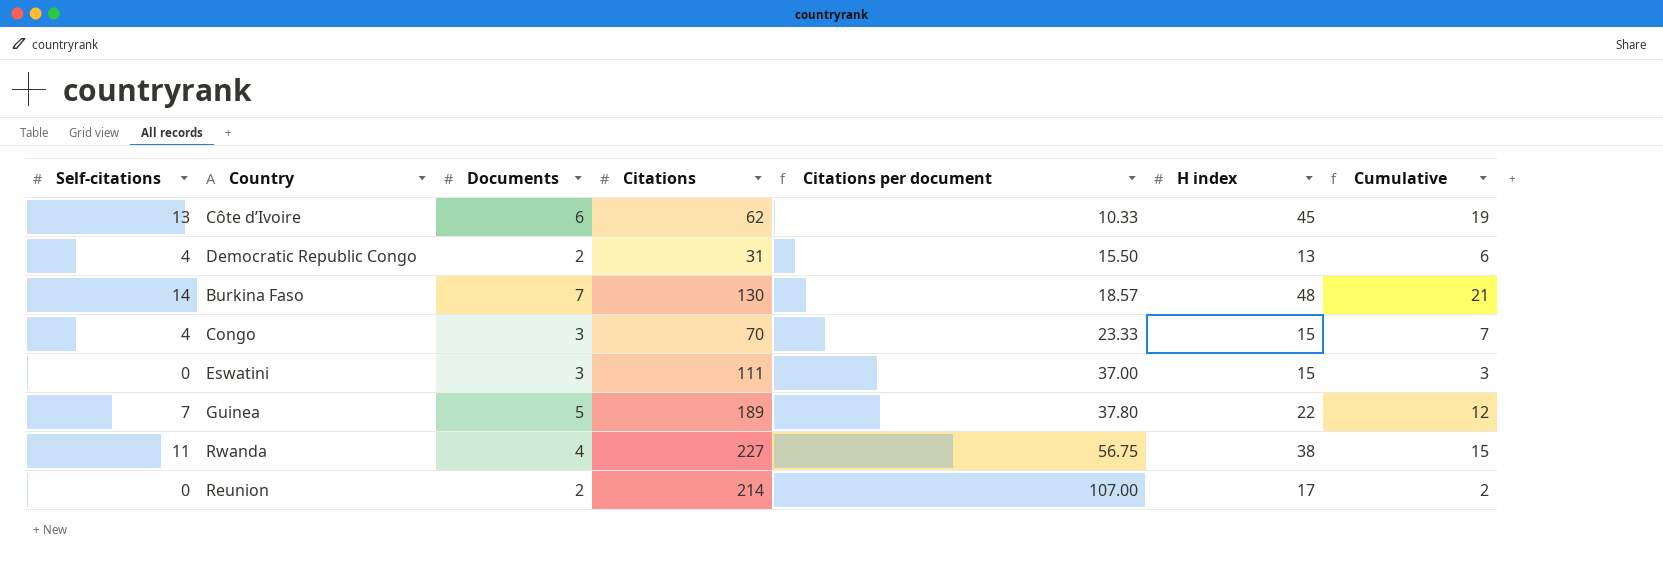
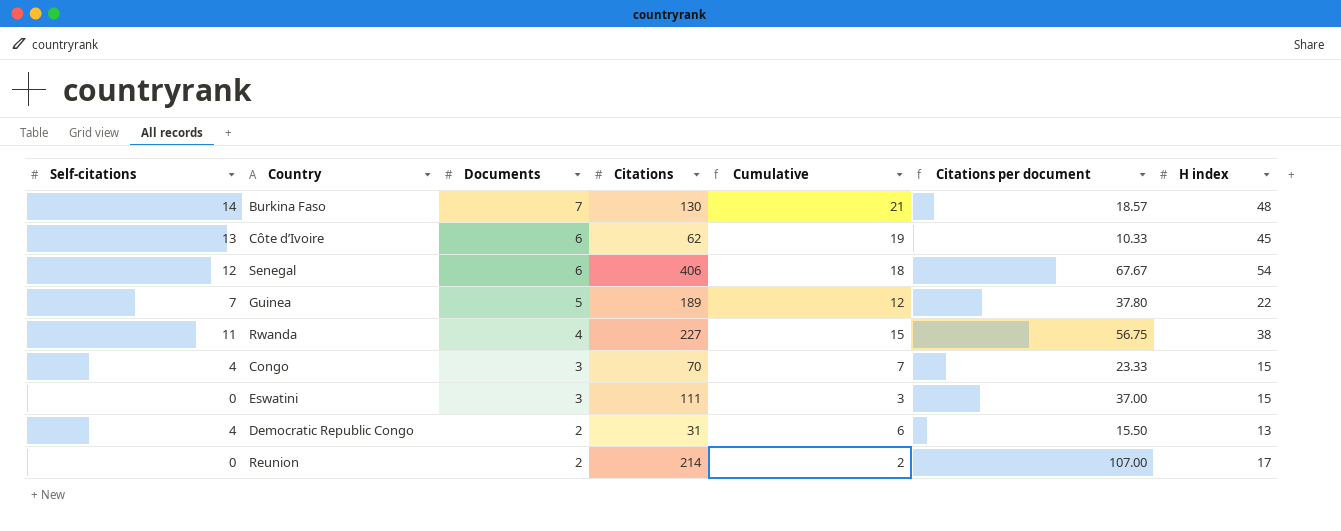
row order: Citations per document ascending -> Documents descending
column Cumulative | position: 7 -> 5
row Senegal: none -> 12 | 6 | 406 | 18 | 67.67 | 54

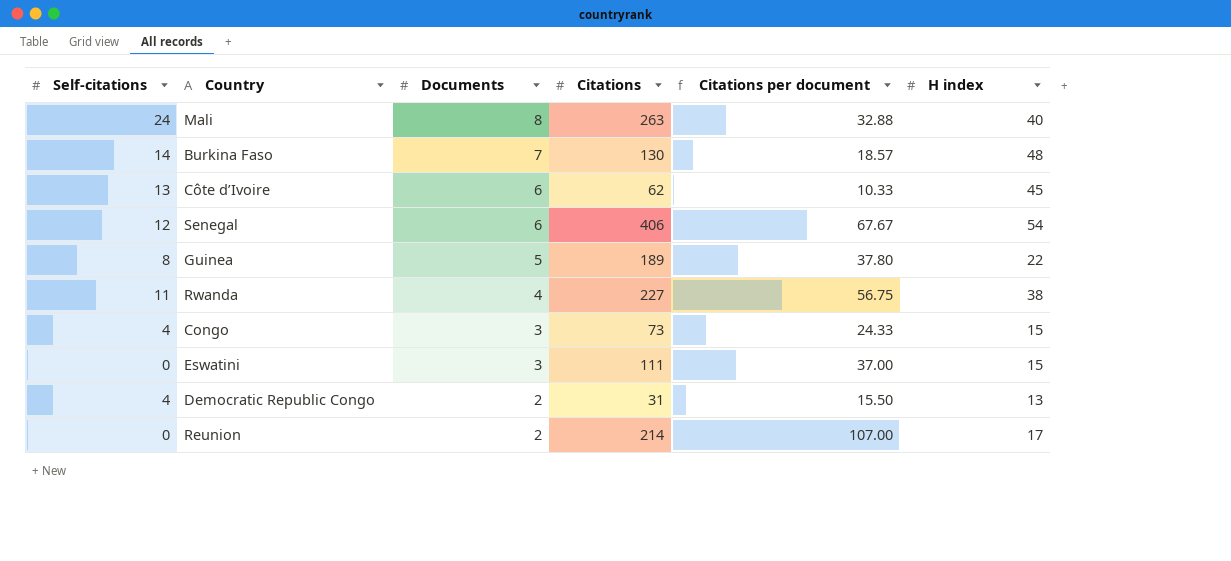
column Cumulative | formula: [Self-citations] + [Documents] -> none
row Mali: none -> 24 | 8 | 263 | 32.88 | 40
Guinea | Self-citations: 7 -> 8
Congo | Citations: 70 -> 73
Congo | Citations per document: 23.33 -> 24.33

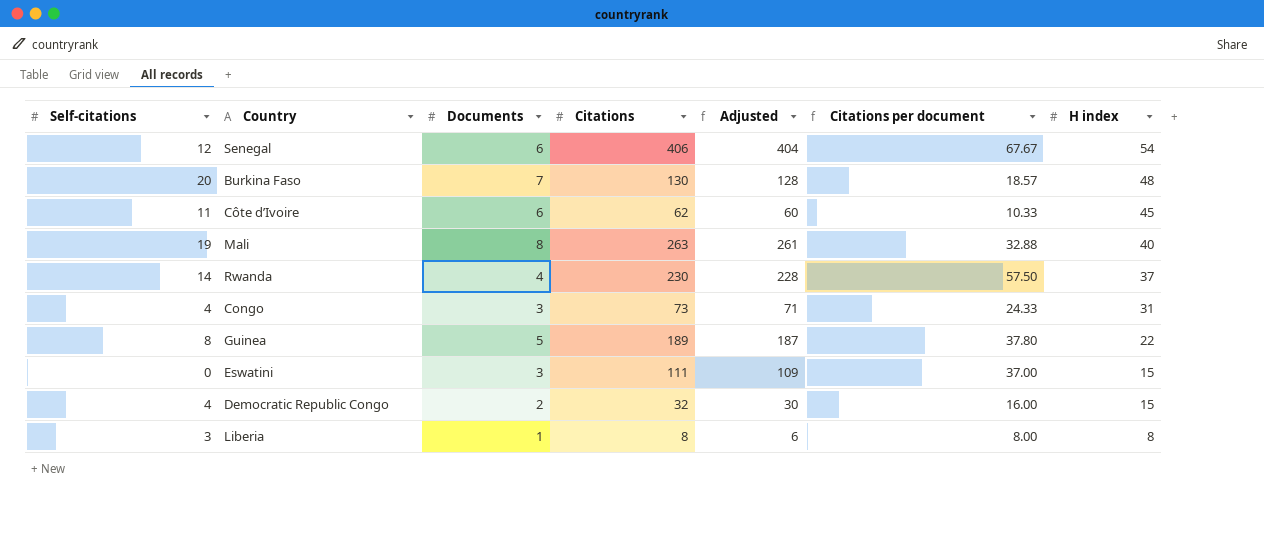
row order: Documents descending -> H index descending
column Adjusted | formula: none -> [Citations] - 2
row Reunion: 0 | 2 | 214 | 107.00 | 17 -> none
Burkina Faso | Self-citations: 14 -> 20
Côte d’Ivoire | Self-citations: 13 -> 11
Mali | Self-citations: 24 -> 19
Rwanda | Self-citations: 11 -> 14
Rwanda | Citations: 227 -> 230
Rwanda | Citations per document: 56.75 -> 57.50
Rwanda | H index: 38 -> 37
Congo | H index: 15 -> 31
Democratic Republic Congo | Citations: 31 -> 32
Democratic Republic Congo | Citations per document: 15.50 -> 16.00
Democratic Republic Congo | H index: 13 -> 15
row Liberia: none -> 3 | 1 | 8 | 6 | 8.00 | 8

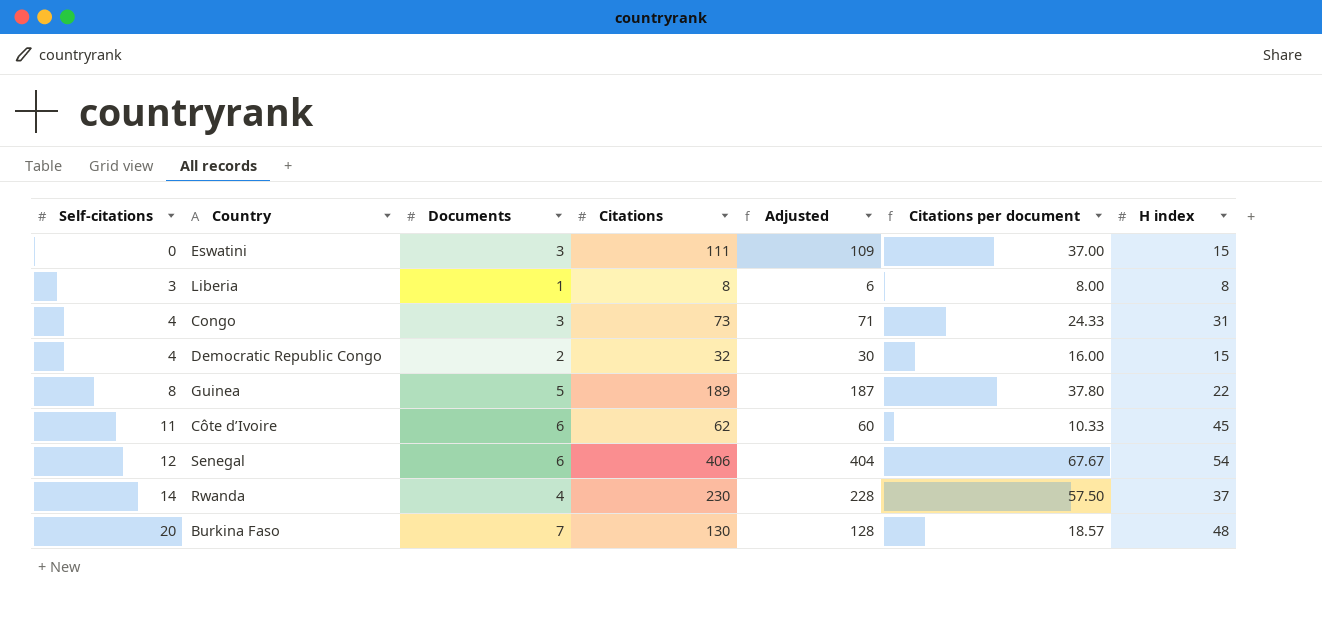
row order: H index descending -> Self-citations ascending
row Mali: 19 | 8 | 263 | 261 | 32.88 | 40 -> none

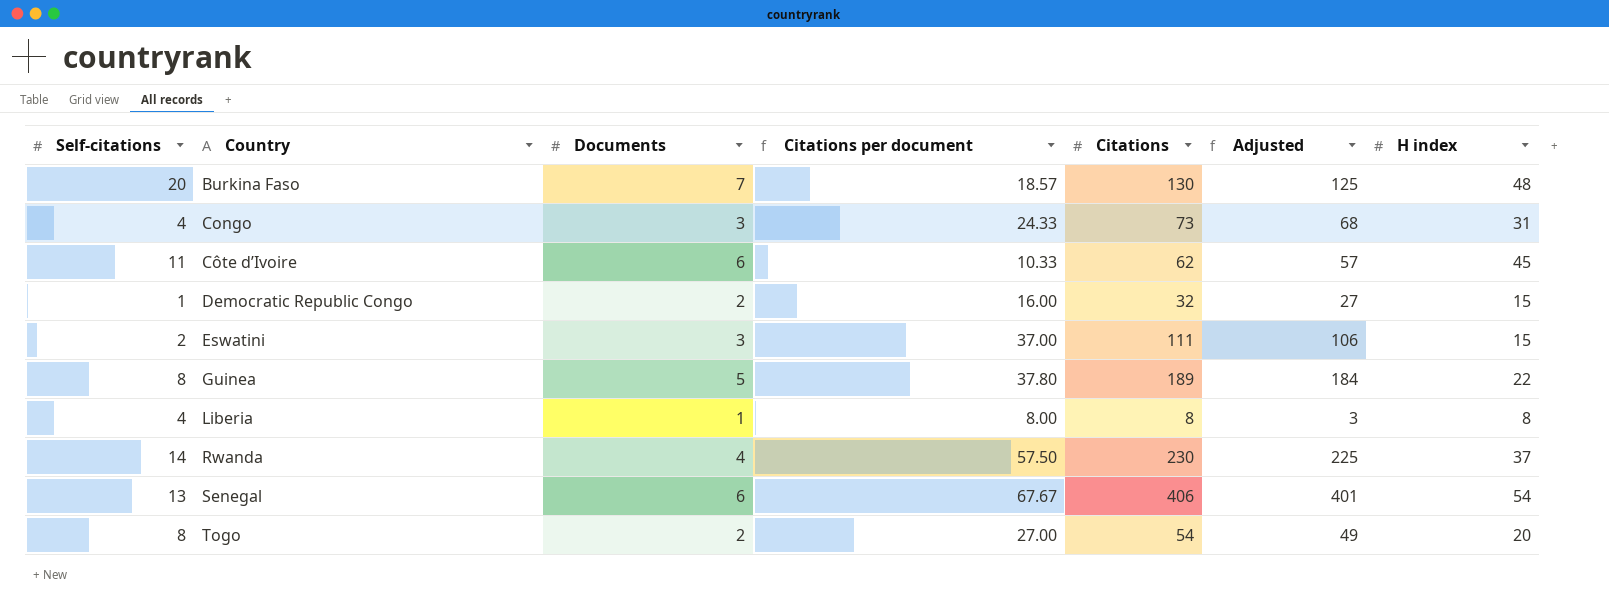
row order: Self-citations ascending -> Country ascending
column Citations per document | position: 6 -> 4
column Adjusted | formula: [Citations] - 2 -> [Citations] - 5
Democratic Republic Congo | Self-citations: 4 -> 1
Eswatini | Self-citations: 0 -> 2
Liberia | Self-citations: 3 -> 4
Senegal | Self-citations: 12 -> 13
row Togo: none -> 8 | 2 | 27.00 | 54 | 49 | 20

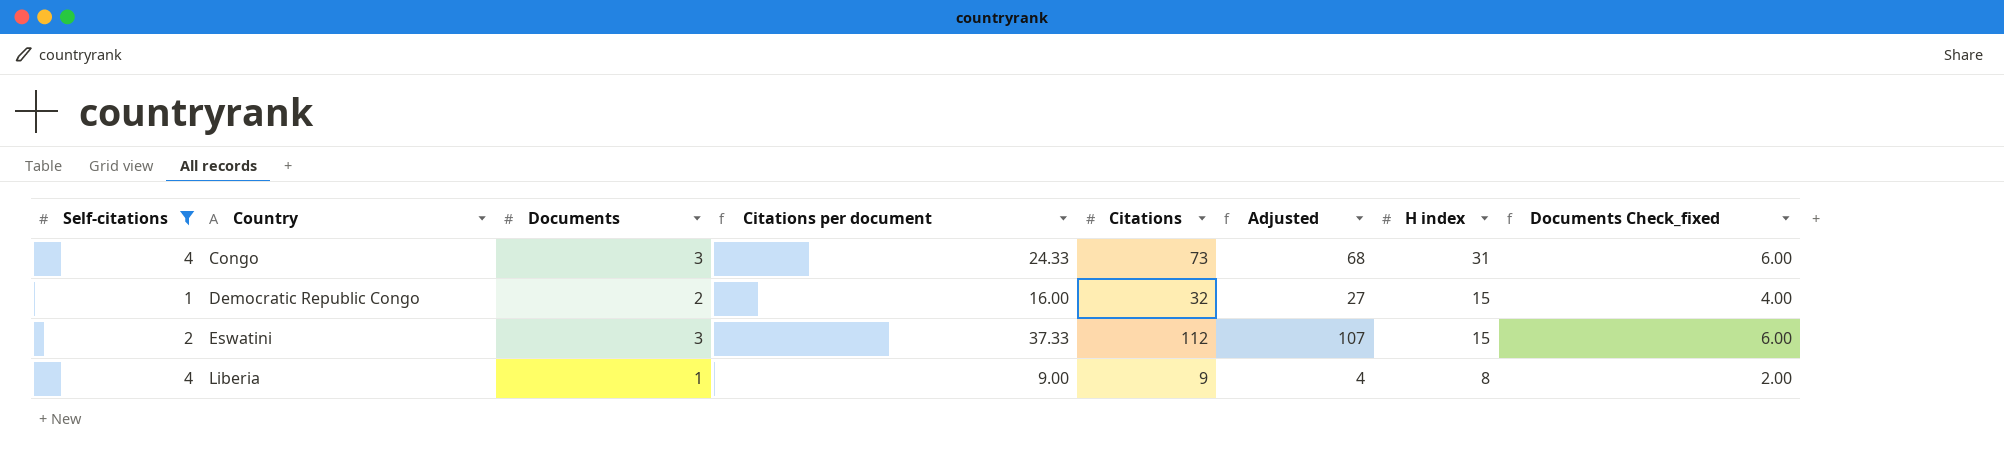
filter: none -> Self-citations <= 4
column Documents Check_fixed | formula: none -> [Documents] * 2
Eswatini | Citations per document: 37.00 -> 37.33
Eswatini | Citations: 111 -> 112
Eswatini | Adjusted: 106 -> 107
Liberia | Citations per document: 8.00 -> 9.00
Liberia | Citations: 8 -> 9
Liberia | Adjusted: 3 -> 4

